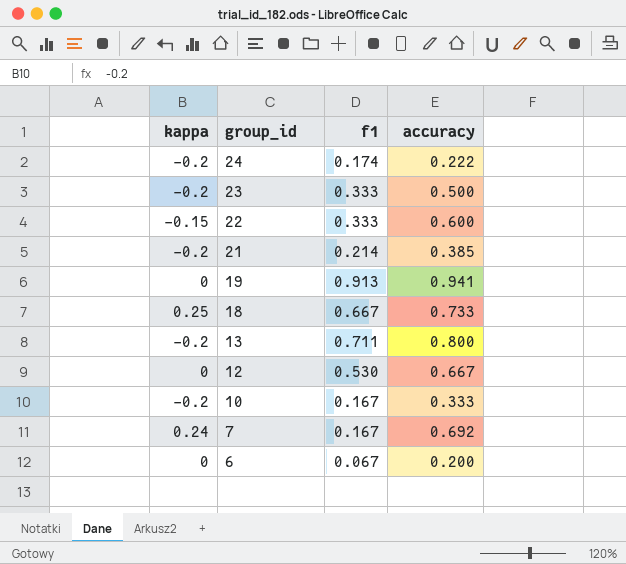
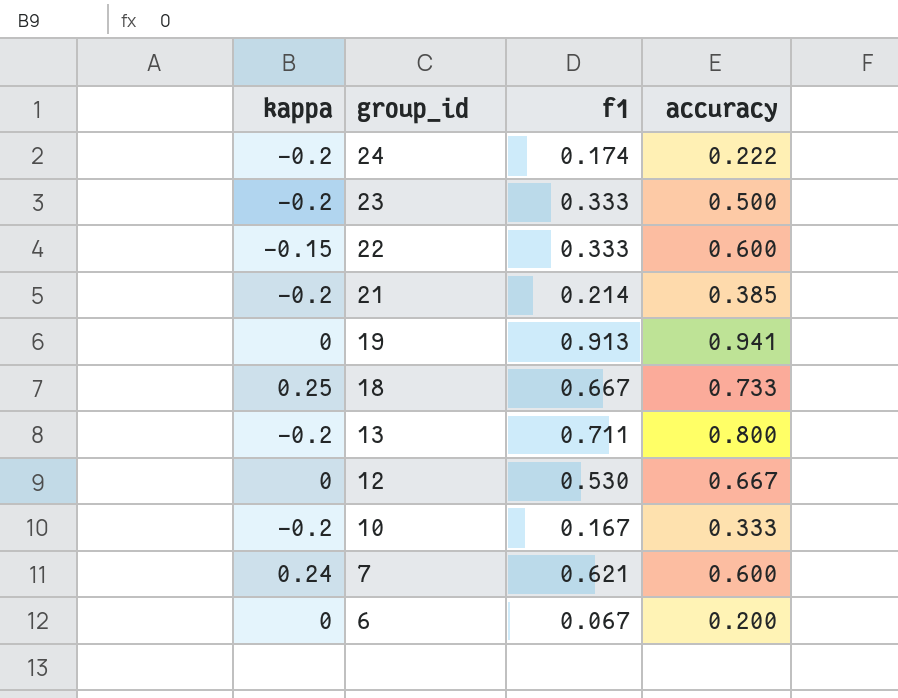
7 | f1: 0.167 -> 0.621
7 | accuracy: 0.692 -> 0.600

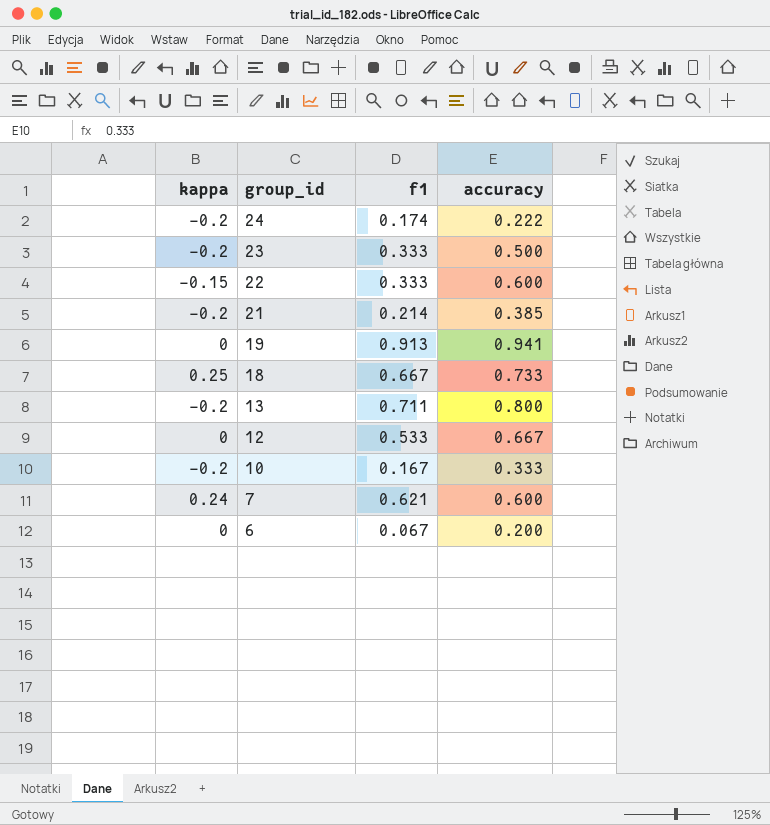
12 | f1: 0.530 -> 0.533

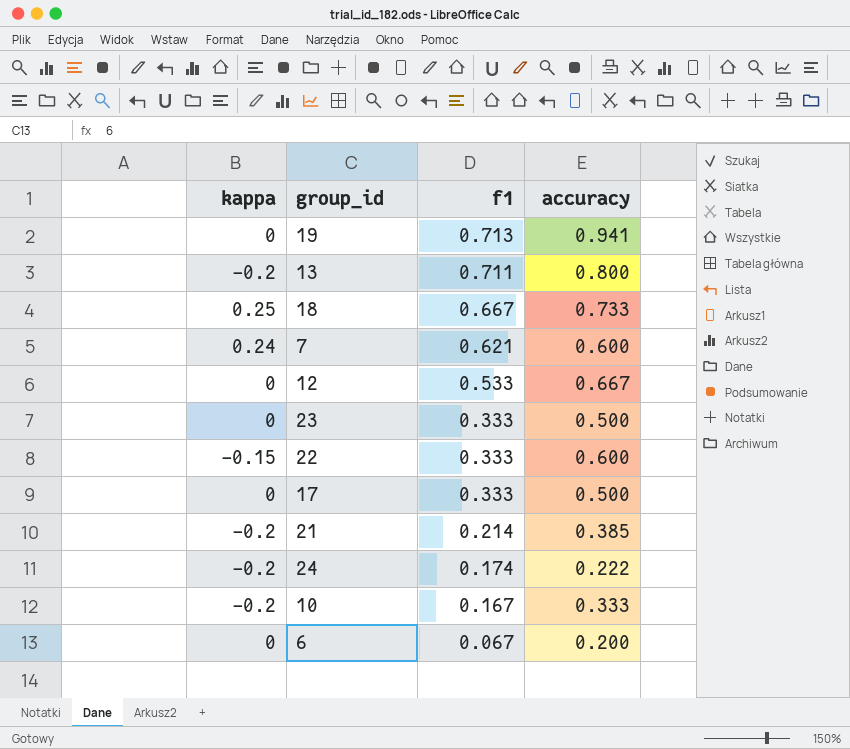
row order: group_id descending -> f1 descending
19 | f1: 0.913 -> 0.713
23 | kappa: -0.2 -> 0
row 17: none -> 0 | 0.333 | 0.500

